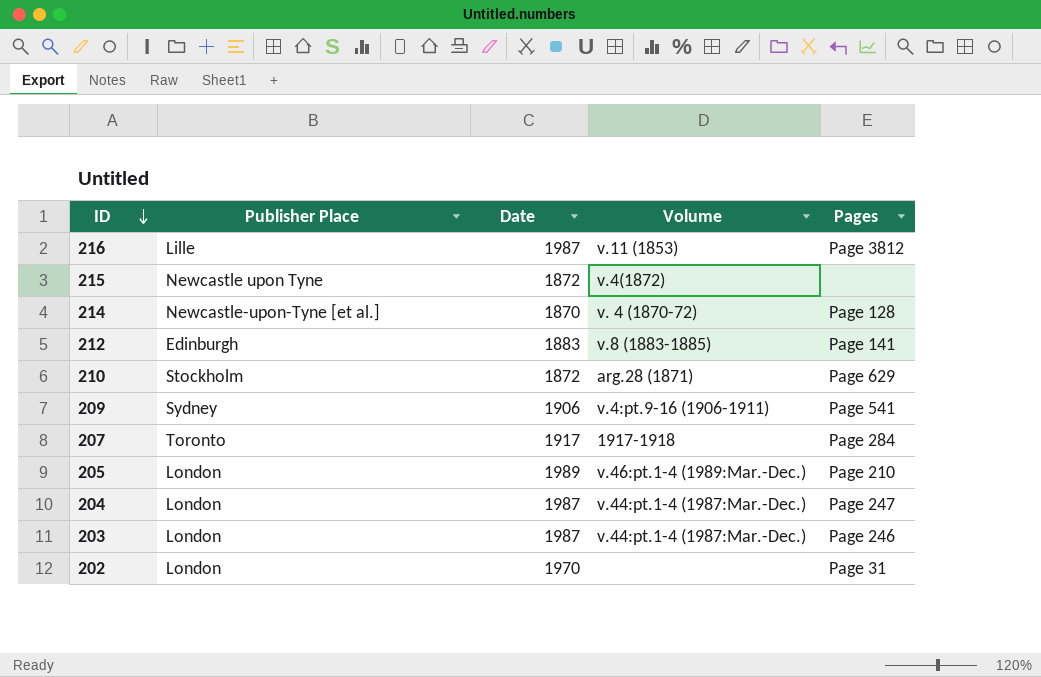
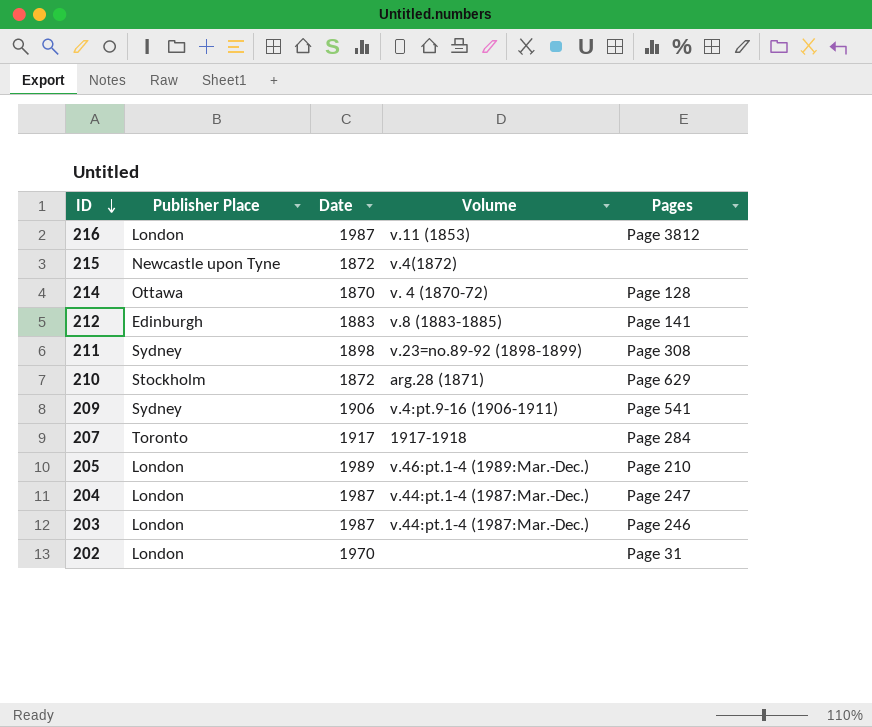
216 | Publisher Place: Lille -> London
214 | Publisher Place: Newcastle-upon-Tyne [et al.] -> Ottawa
row 211: none -> Sydney | 1898 | v.23=no.89-92 (1898-1899) | Page 308

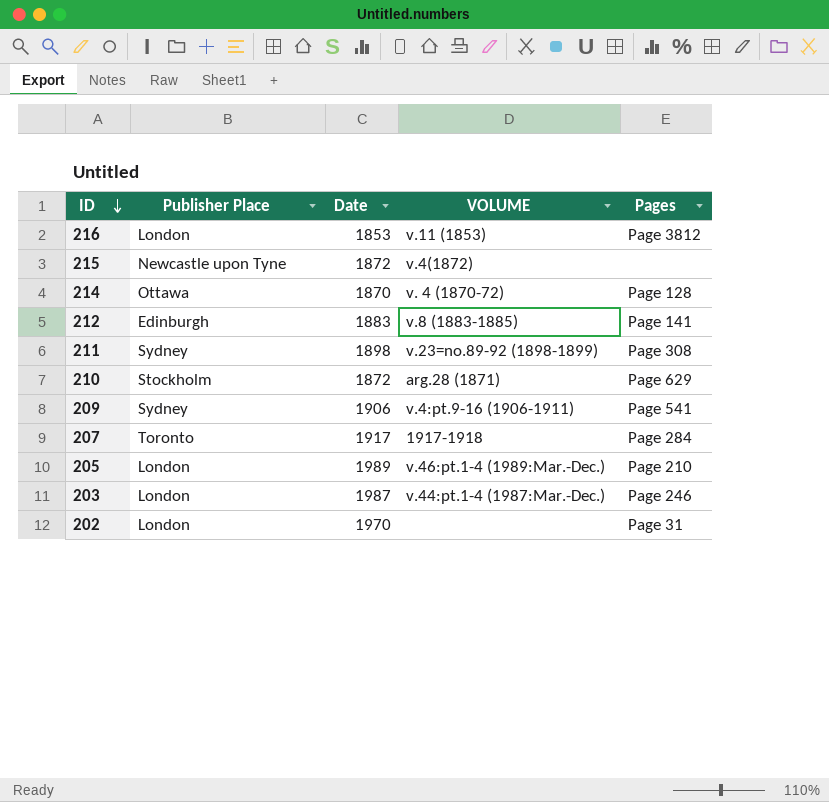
column name: Volume -> VOLUME
row 204: London | 1987 | v.44:pt.1-4 (1987:Mar.-Dec.) | Page 247 -> none
216 | Date: 1987 -> 1853

